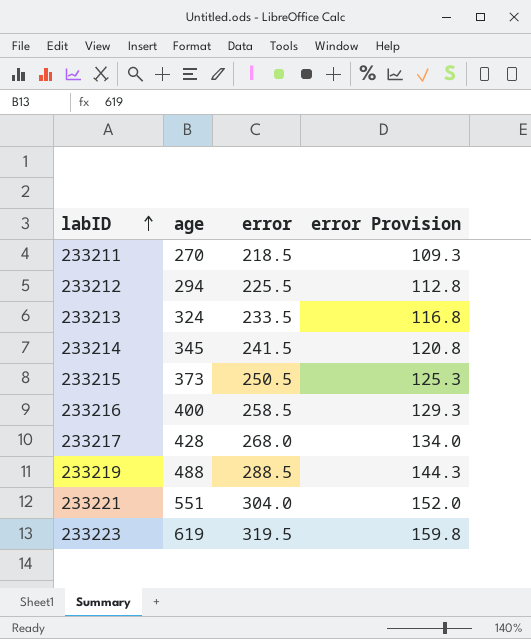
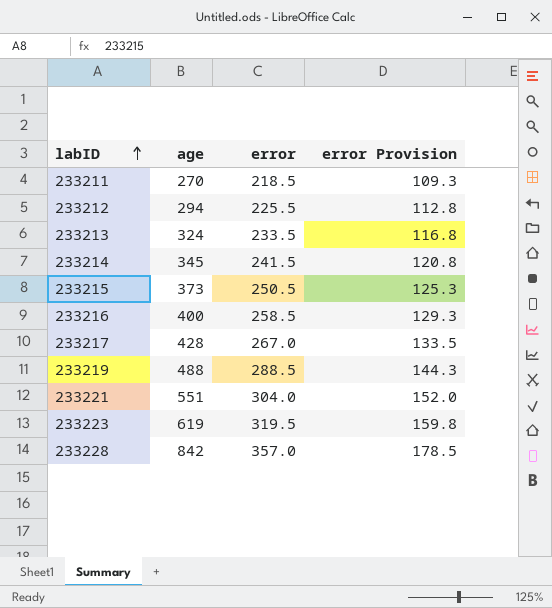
233217 | error: 268.0 -> 267.0
233217 | error Provision: 134.0 -> 133.5
row 233228: none -> 842 | 357.0 | 178.5

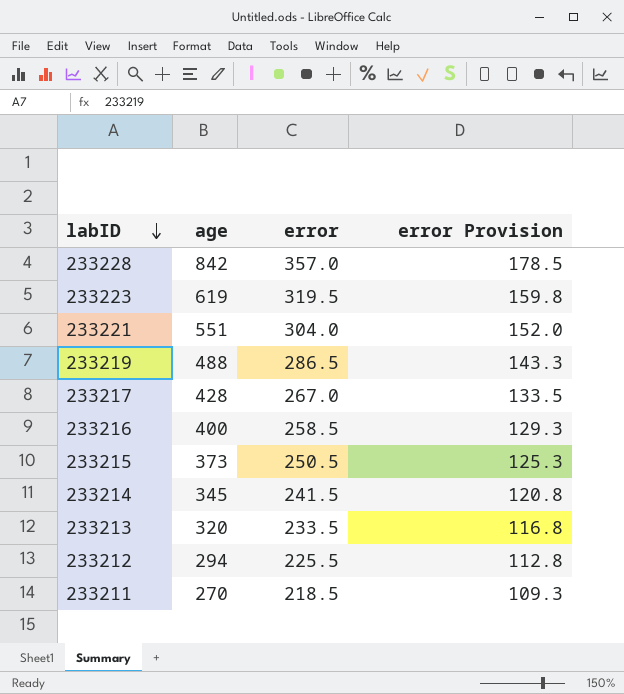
row order: labID ascending -> labID descending
233219 | error: 288.5 -> 286.5
233219 | error Provision: 144.3 -> 143.3
233213 | age: 324 -> 320

